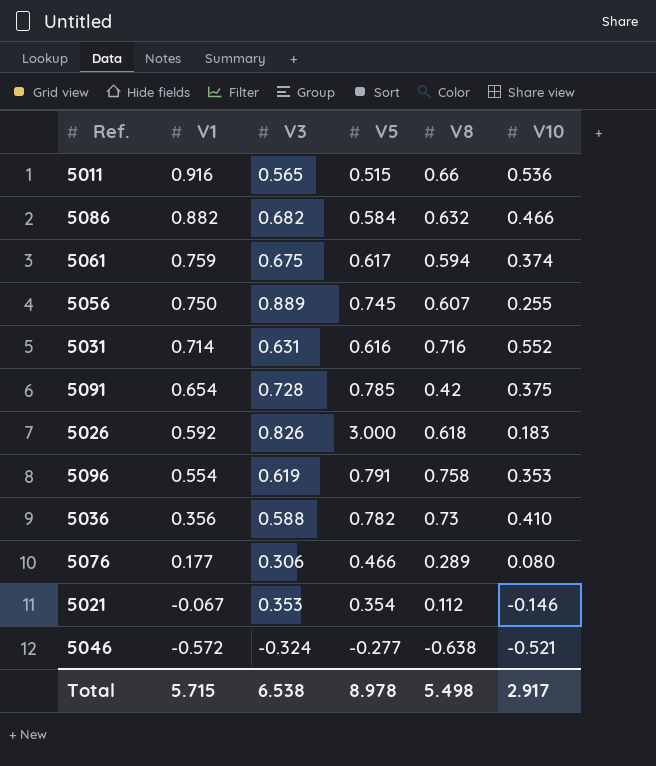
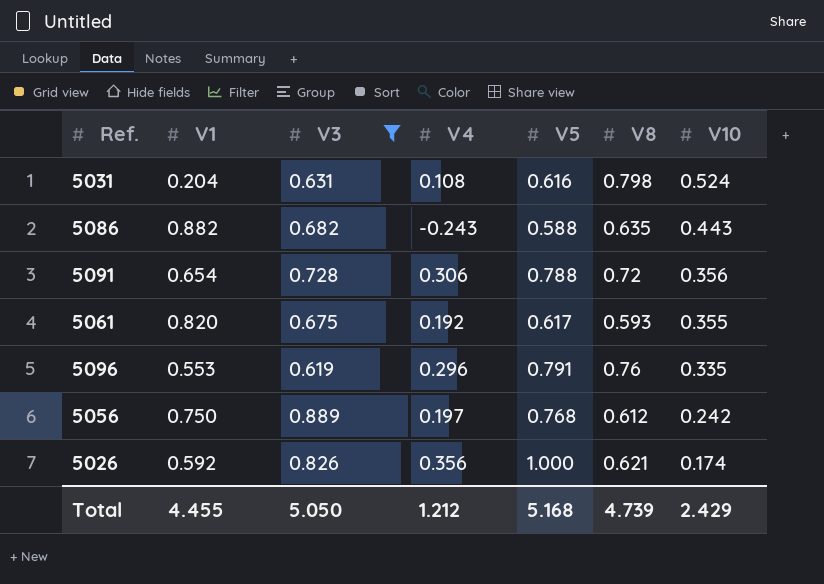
filter: none -> V3 >= 0.619
row order: V1 descending -> V10 descending
column V4 | position: none -> 4
5031 | V1: 0.714 -> 0.204
5031 | V8: 0.716 -> 0.798
5031 | V10: 0.552 -> 0.524
5086 | V5: 0.584 -> 0.588
5086 | V8: 0.632 -> 0.635
5086 | V10: 0.466 -> 0.443
5091 | V5: 0.785 -> 0.788
5091 | V8: 0.42 -> 0.72
5091 | V10: 0.375 -> 0.356
5061 | V1: 0.759 -> 0.820
5061 | V8: 0.594 -> 0.593
5061 | V10: 0.374 -> 0.355
5096 | V1: 0.554 -> 0.553
5096 | V8: 0.758 -> 0.76
5096 | V10: 0.353 -> 0.335
5056 | V5: 0.745 -> 0.768
5056 | V8: 0.607 -> 0.612
5056 | V10: 0.255 -> 0.242
5026 | V5: 3.000 -> 1.000
5026 | V8: 0.618 -> 0.621
5026 | V10: 0.183 -> 0.174
Total | V1: 5.715 -> 4.455
Total | V3: 6.538 -> 5.050
Total | V5: 8.978 -> 5.168
Total | V8: 5.498 -> 4.739
Total | V10: 2.917 -> 2.429

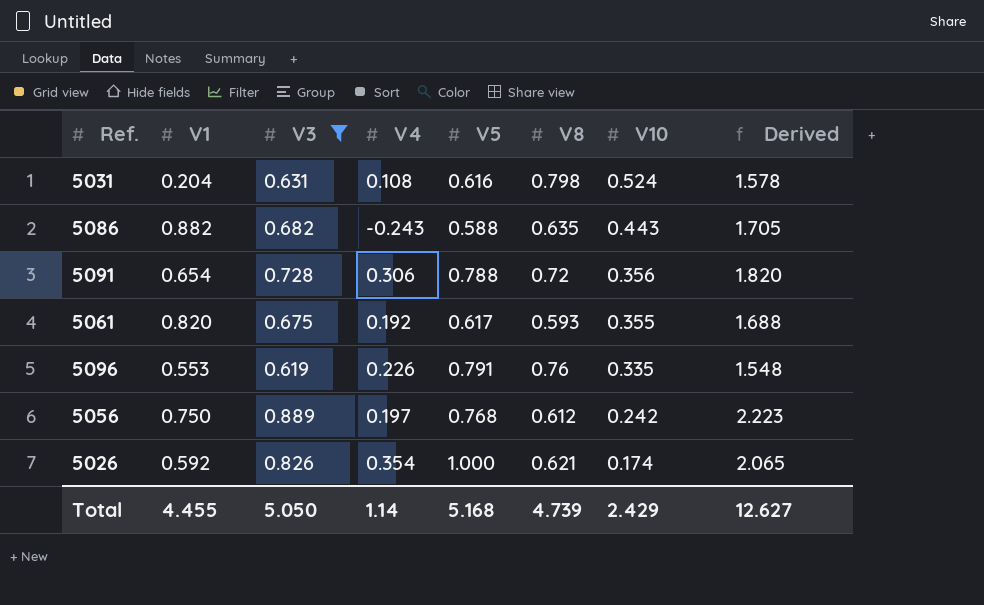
column Derived | formula: none -> [V3] * 2.5
5096 | V4: 0.296 -> 0.226
5026 | V4: 0.356 -> 0.354
Total | V4: 1.212 -> 1.14

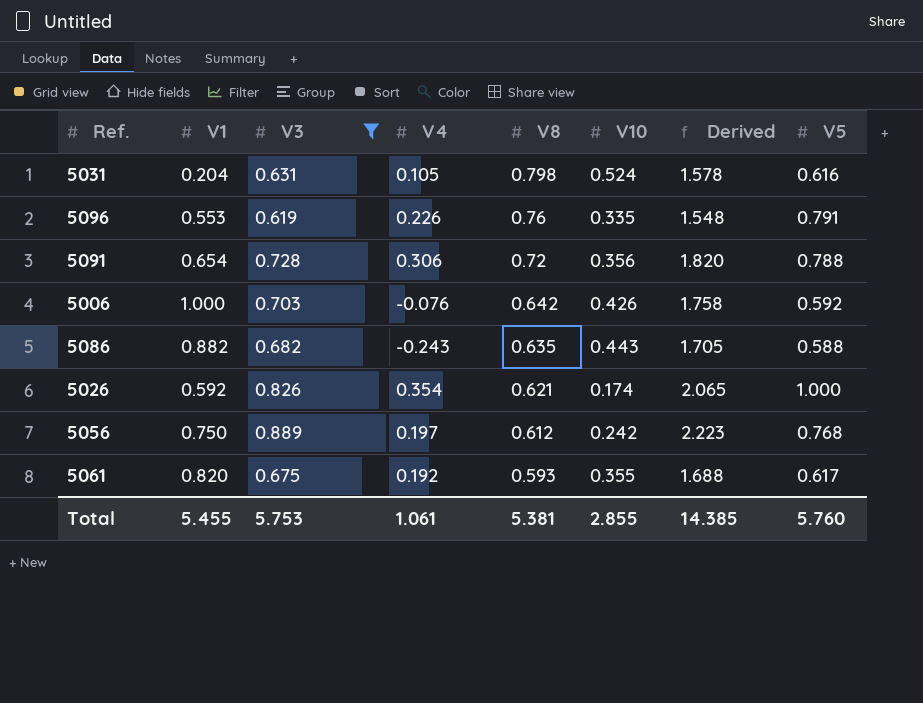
row order: V10 descending -> V8 descending
column V5 | position: 5 -> 8
5031 | V4: 0.108 -> 0.105
row 5006: none -> 1.000 | 0.703 | -0.076 | 0.642 | 0.426 | 1.758 | 0.592
Total | V1: 4.455 -> 5.455
Total | V3: 5.050 -> 5.753
Total | V4: 1.14 -> 1.061
Total | V8: 4.739 -> 5.381
Total | V10: 2.429 -> 2.855
Total | Derived: 12.627 -> 14.385
Total | V5: 5.168 -> 5.760

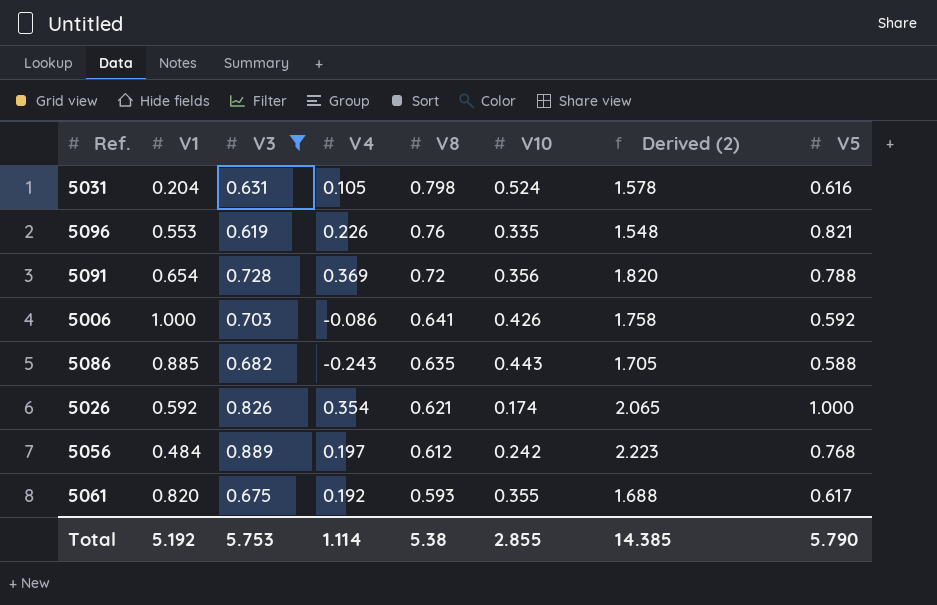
column name: Derived -> Derived (2)
5096 | V5: 0.791 -> 0.821
5091 | V4: 0.306 -> 0.369
5006 | V4: -0.076 -> -0.086
5006 | V8: 0.642 -> 0.641
5086 | V1: 0.882 -> 0.885
5056 | V1: 0.750 -> 0.484
Total | V1: 5.455 -> 5.192
Total | V4: 1.061 -> 1.114
Total | V8: 5.381 -> 5.38
Total | V5: 5.760 -> 5.790

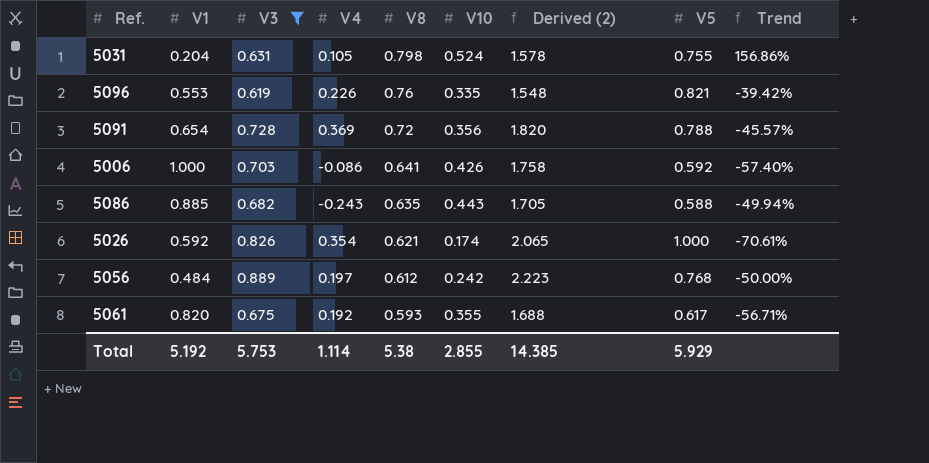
column Trend | formula: none -> ([V10] - [V1]) / [V1]
5031 | V5: 0.616 -> 0.755
Total | V5: 5.790 -> 5.929

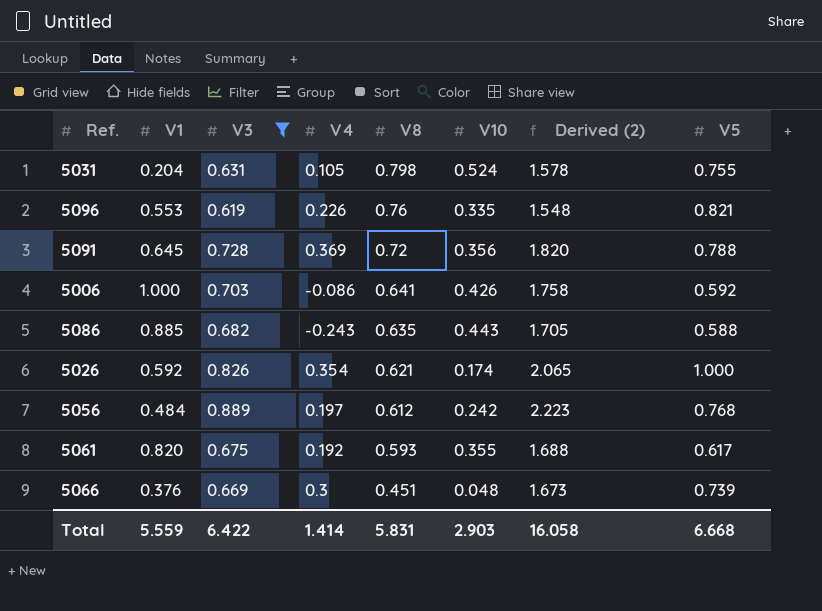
column Trend | formula: ([V10] - [V1]) / [V1] -> none
5091 | V1: 0.654 -> 0.645
row 5066: none -> 0.376 | 0.669 | 0.3 | 0.451 | 0.048 | 1.673 | 0.739
Total | V1: 5.192 -> 5.559
Total | V3: 5.753 -> 6.422
Total | V4: 1.114 -> 1.414
Total | V8: 5.38 -> 5.831
Total | V10: 2.855 -> 2.903
Total | Derived (2): 14.385 -> 16.058
Total | V5: 5.929 -> 6.668

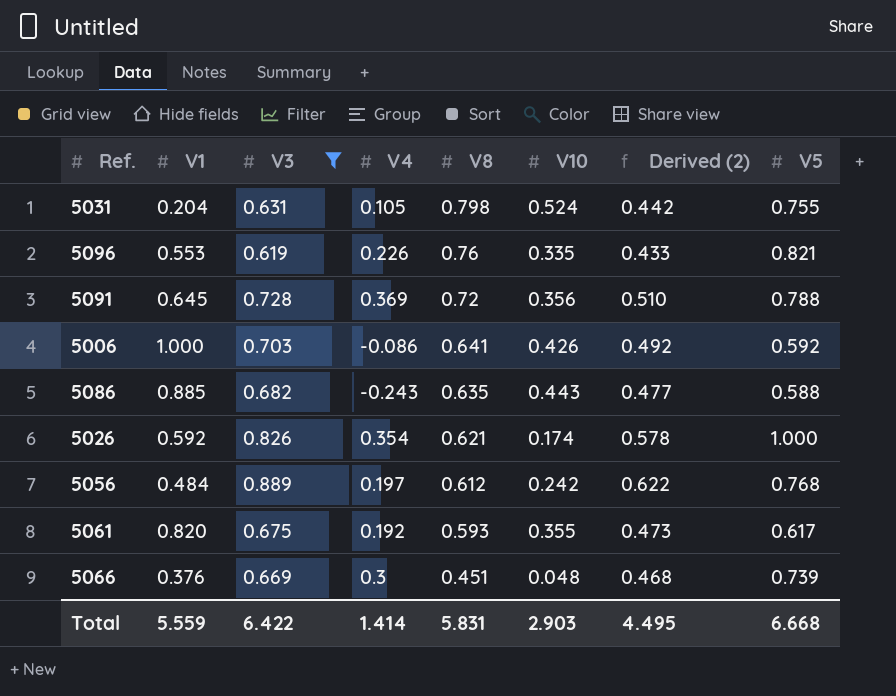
column Derived (2) | formula: [V3] * 2.5 -> [V3] * 0.7
Total | Derived (2): 16.058 -> 4.495

